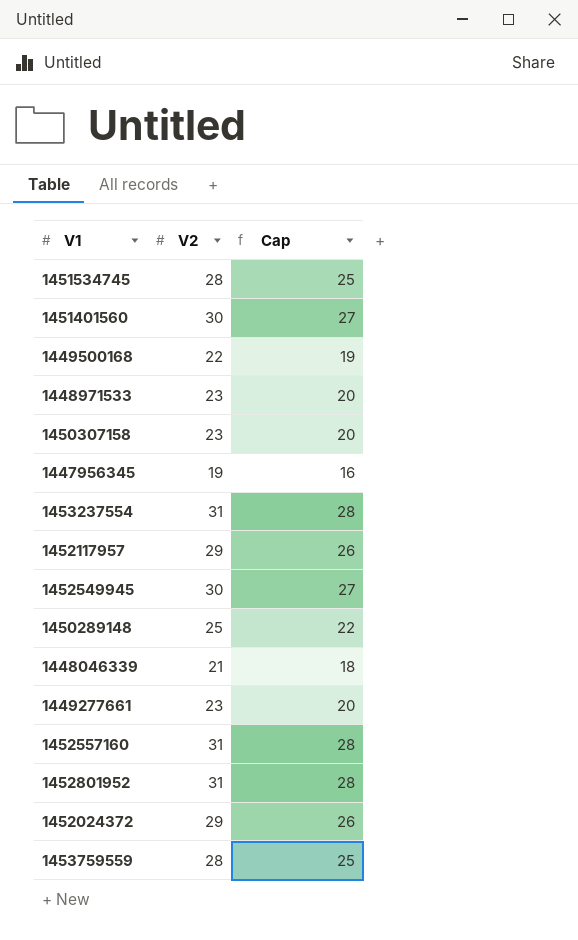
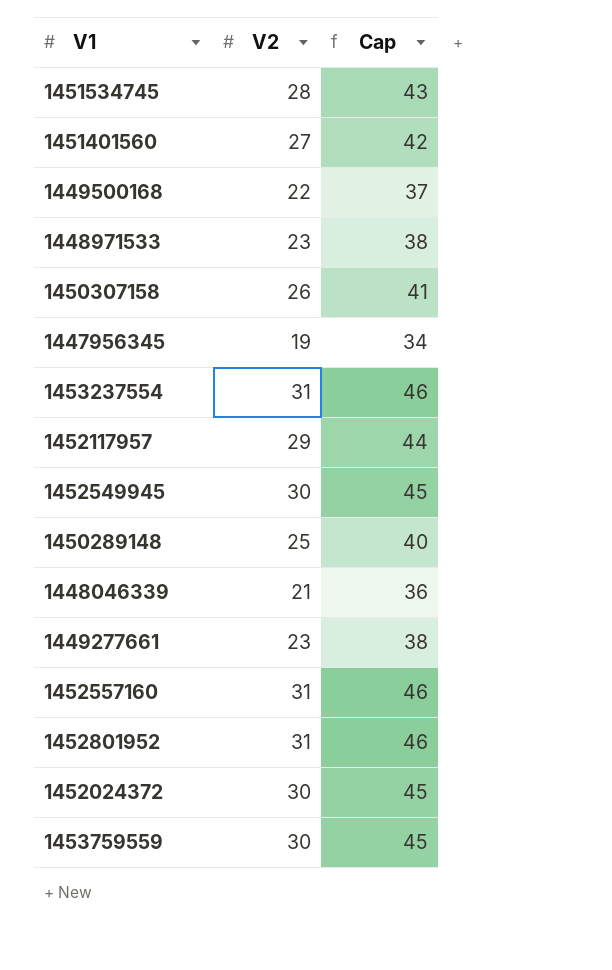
column Cap | formula: [V2] - 3 -> [V2] + 15
1451401560 | V2: 30 -> 27
1450307158 | V2: 23 -> 26
1452024372 | V2: 29 -> 30
1453759559 | V2: 28 -> 30

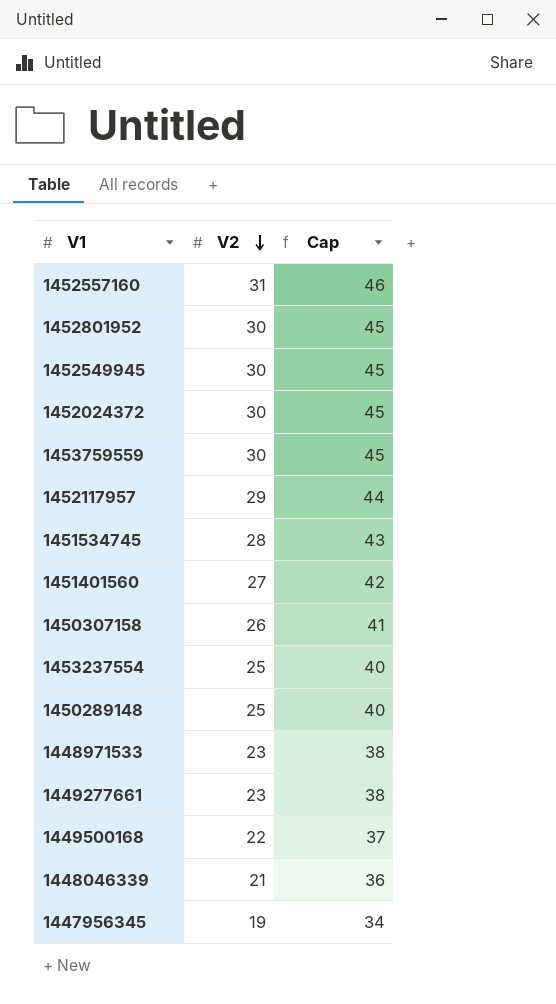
row order: none -> V2 descending
1452801952 | V2: 31 -> 30
1452801952 | Cap: 46 -> 45
1453237554 | V2: 31 -> 25
1453237554 | Cap: 46 -> 40

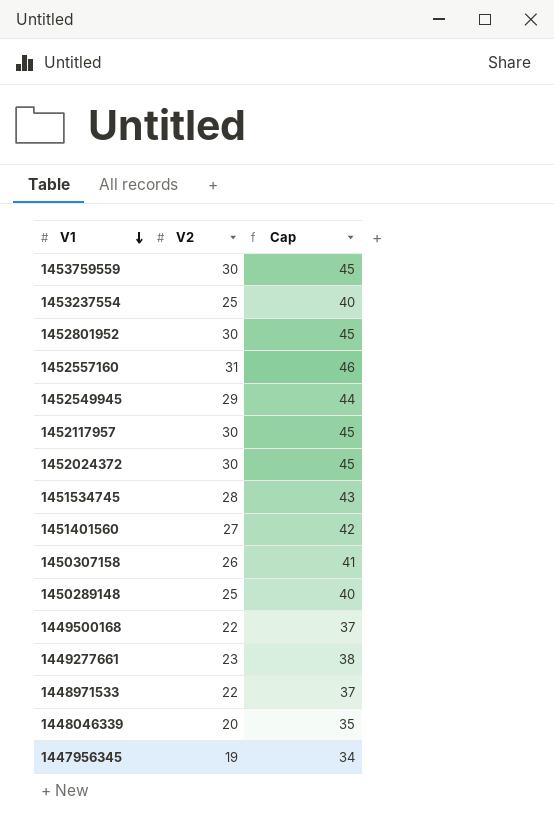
row order: V2 descending -> V1 descending
1452549945 | V2: 30 -> 29
1452549945 | Cap: 45 -> 44
1452117957 | V2: 29 -> 30
1452117957 | Cap: 44 -> 45
1448971533 | V2: 23 -> 22
1448971533 | Cap: 38 -> 37
1448046339 | V2: 21 -> 20
1448046339 | Cap: 36 -> 35

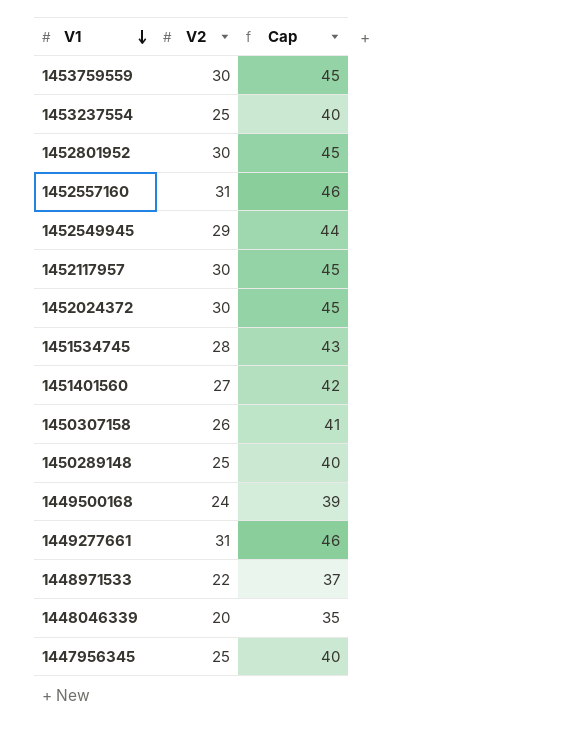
1449500168 | V2: 22 -> 24
1449500168 | Cap: 37 -> 39
1449277661 | V2: 23 -> 31
1449277661 | Cap: 38 -> 46
1447956345 | V2: 19 -> 25
1447956345 | Cap: 34 -> 40

